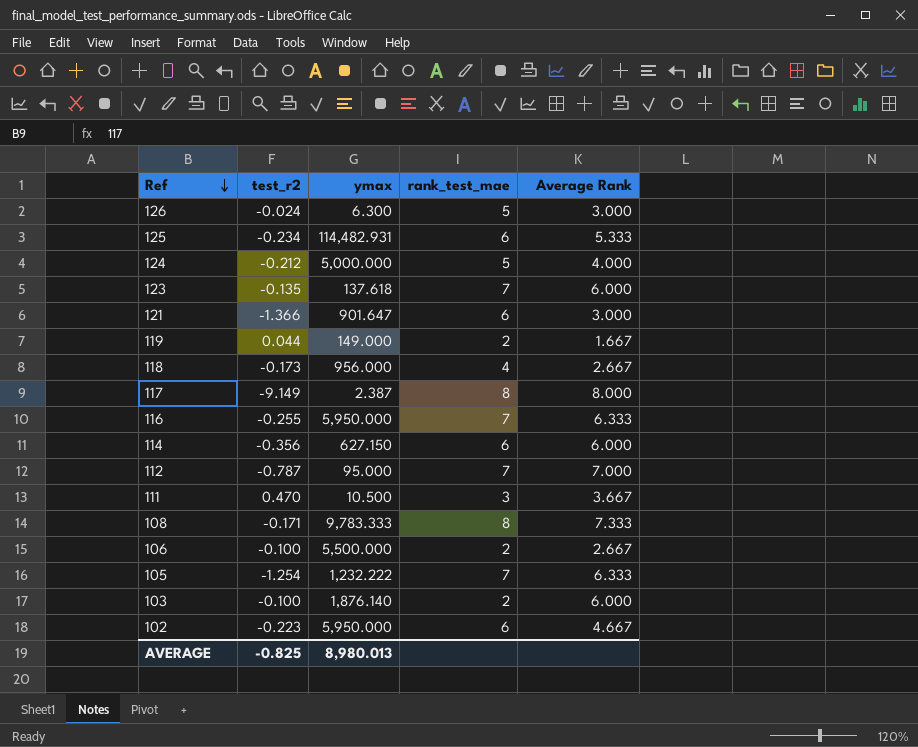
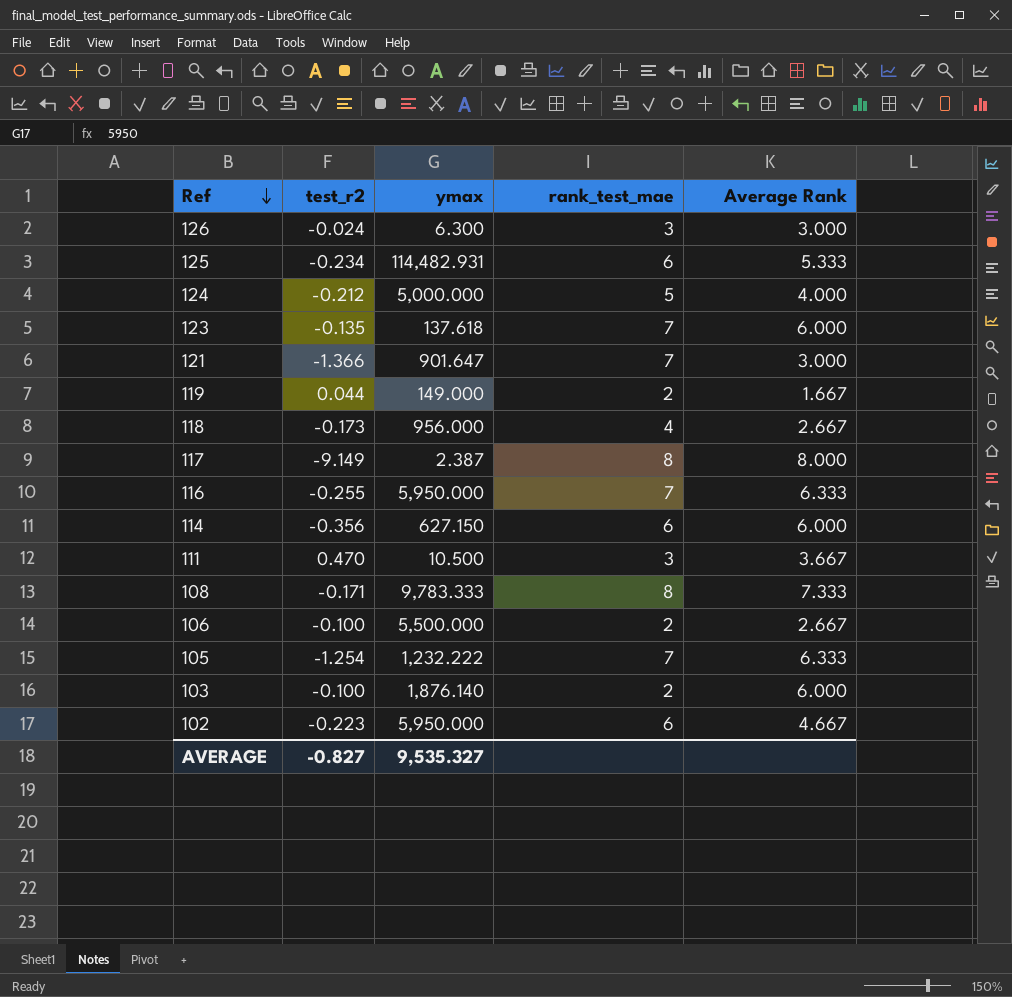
row 112: -0.787 | 95.000 | 7 | 7.000 -> none
126 | rank_test_mae: 5 -> 3
121 | rank_test_mae: 6 -> 7
AVERAGE | test_r2: -0.825 -> -0.827
AVERAGE | ymax: 8,980.013 -> 9,535.327

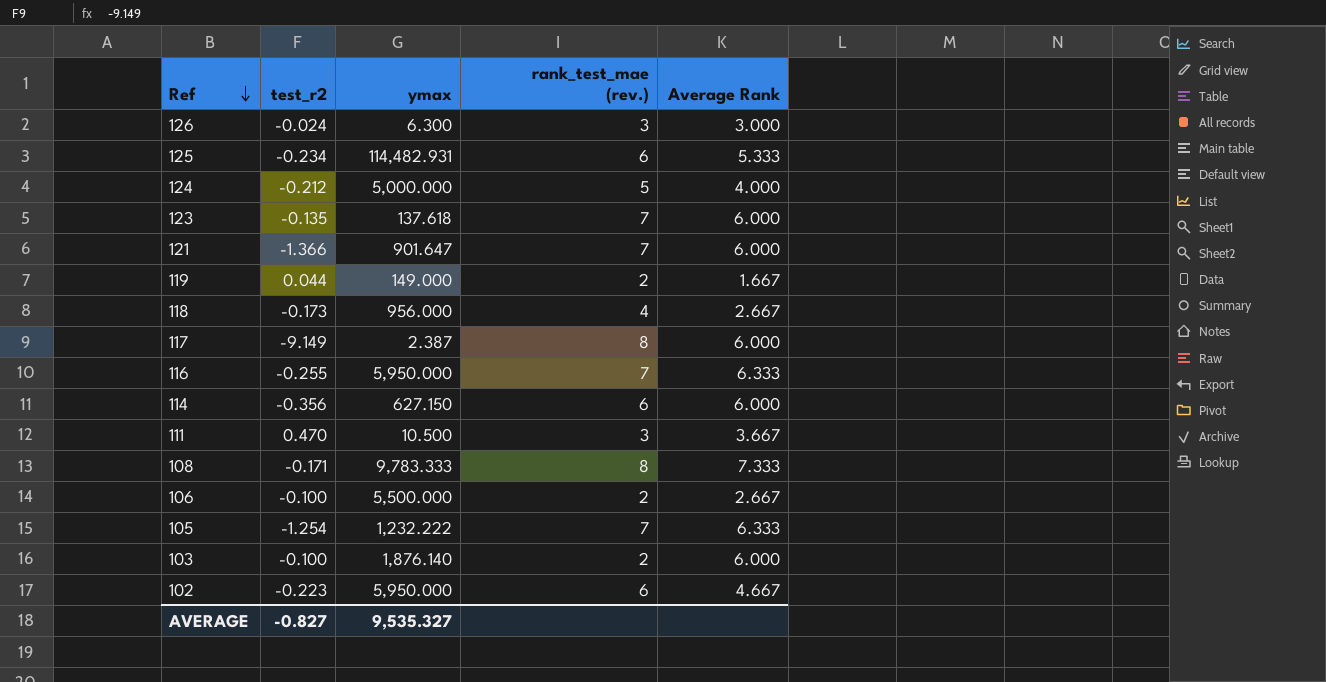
column name: rank_test_mae -> rank_test_mae (rev.)
121 | Average Rank: 3.000 -> 6.000
117 | Average Rank: 8.000 -> 6.000

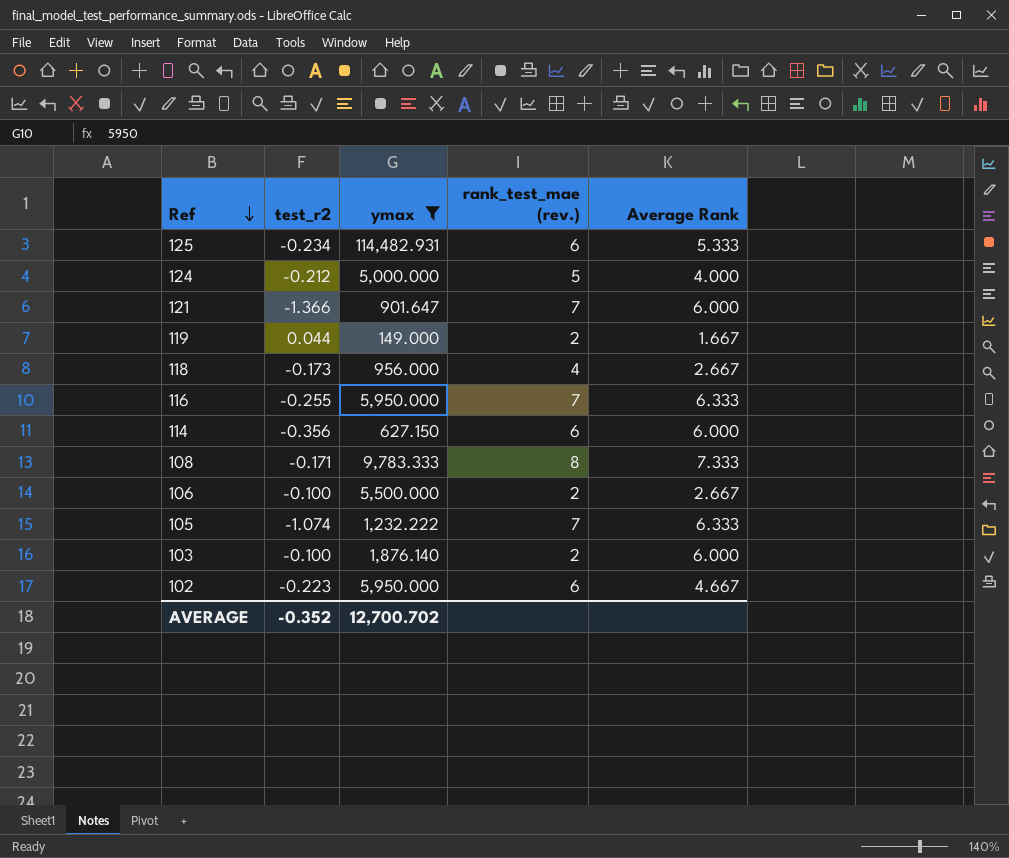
filter: none -> ymax >= 149.000
105 | test_r2: -1.254 -> -1.074
AVERAGE | test_r2: -0.827 -> -0.352
AVERAGE | ymax: 9,535.327 -> 12,700.702

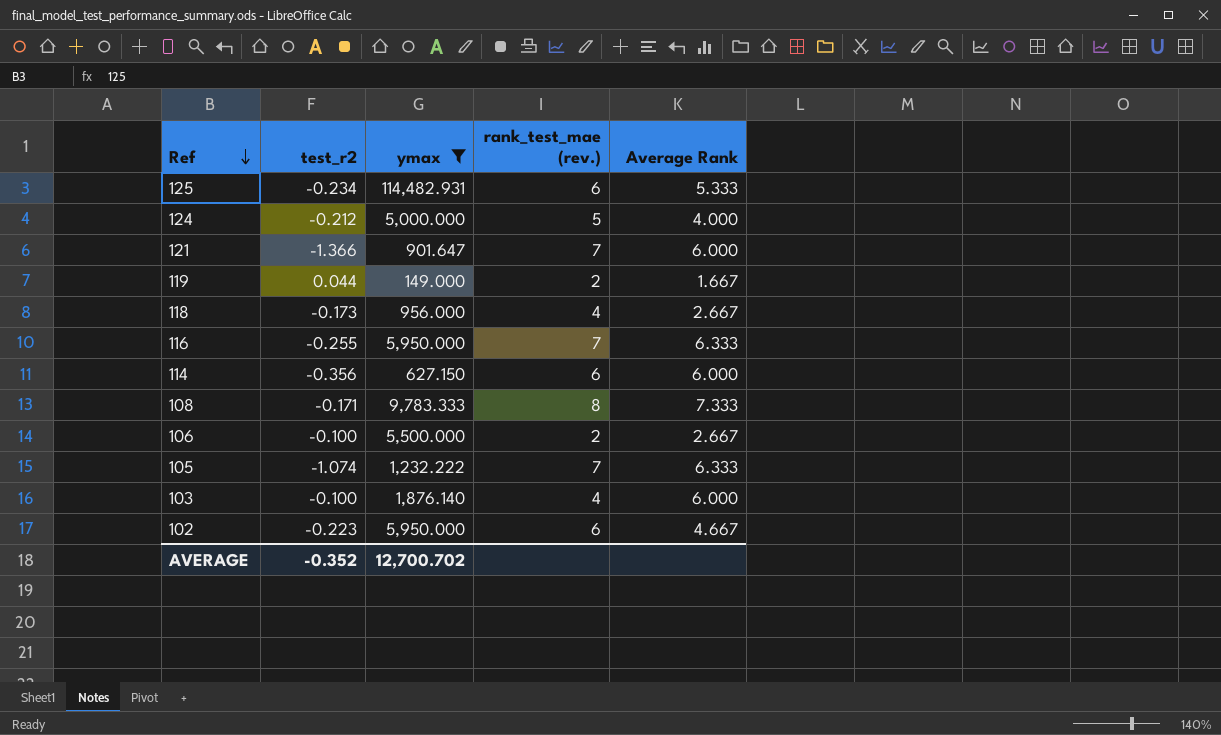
103 | rank_test_mae (rev.): 2 -> 4

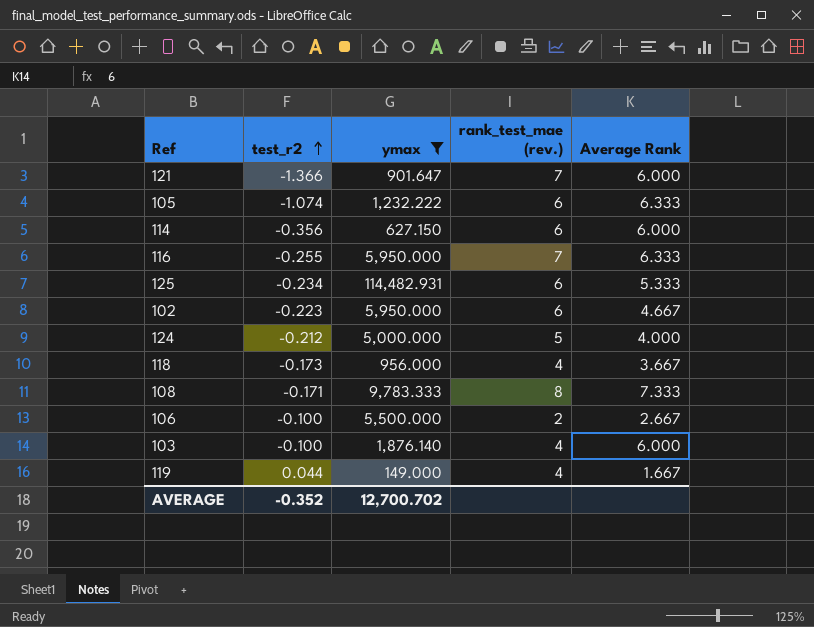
row order: Ref descending -> test_r2 ascending
105 | rank_test_mae (rev.): 7 -> 6
118 | Average Rank: 2.667 -> 3.667
119 | rank_test_mae (rev.): 2 -> 4

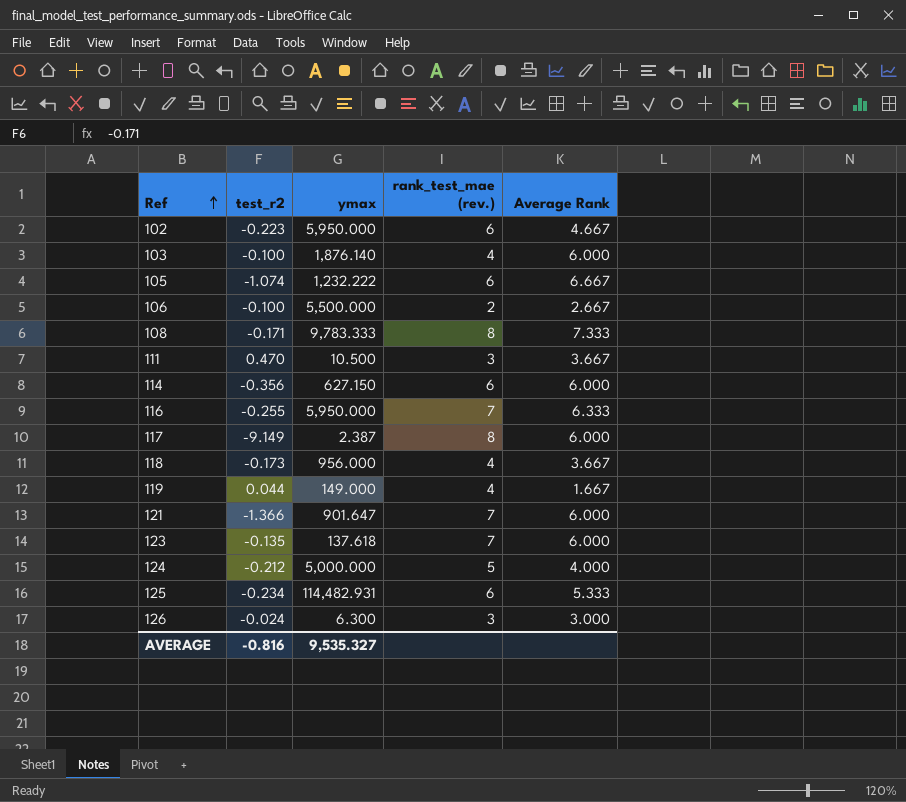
filter: ymax >= 149.000 -> none
row order: test_r2 ascending -> Ref ascending
105 | Average Rank: 6.333 -> 6.667
AVERAGE | test_r2: -0.352 -> -0.816
AVERAGE | ymax: 12,700.702 -> 9,535.327

